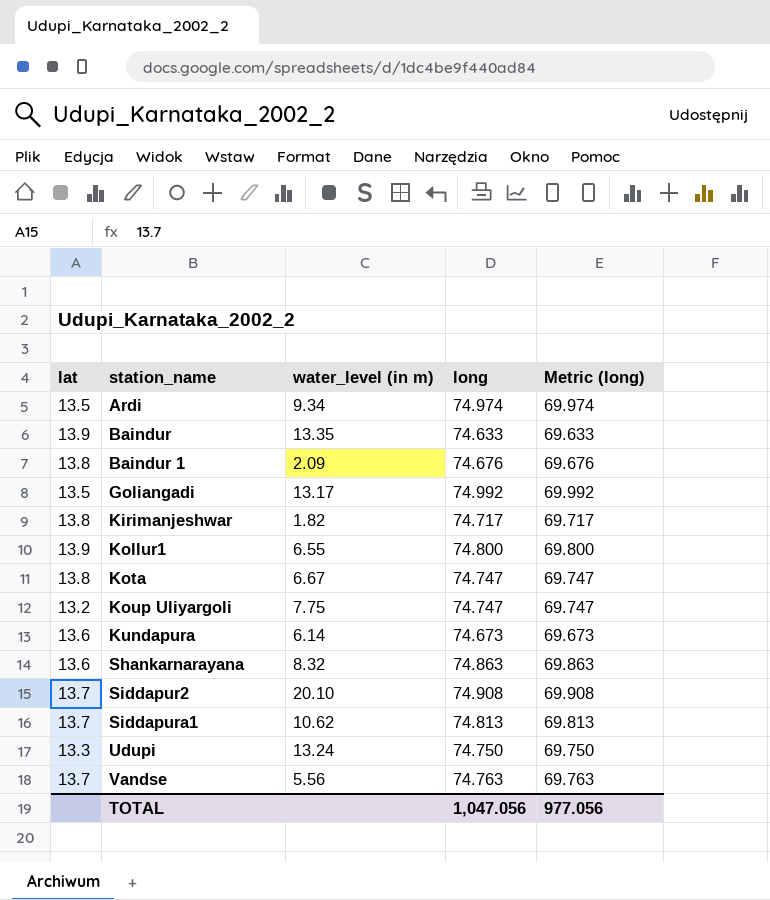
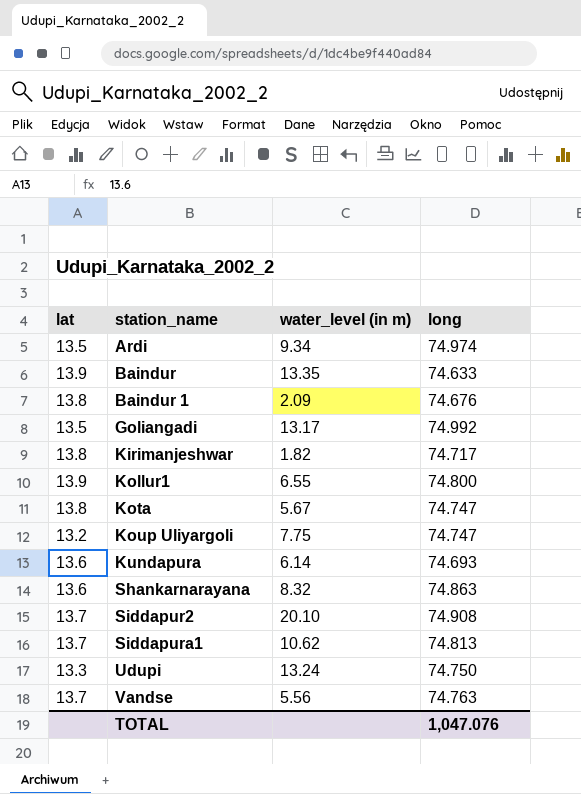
column Metric (long) | formula: [long] - 5 -> none
Kota | water_level (in m): 6.67 -> 5.67
Kundapura | long: 74.673 -> 74.693
TOTAL | long: 1,047.056 -> 1,047.076

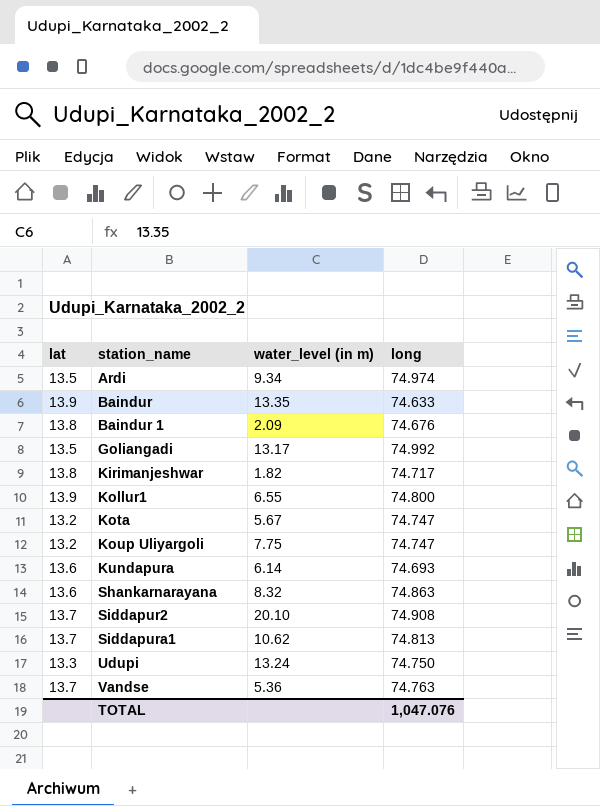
Kota | lat: 13.8 -> 13.2
Vandse | water_level (in m): 5.56 -> 5.36

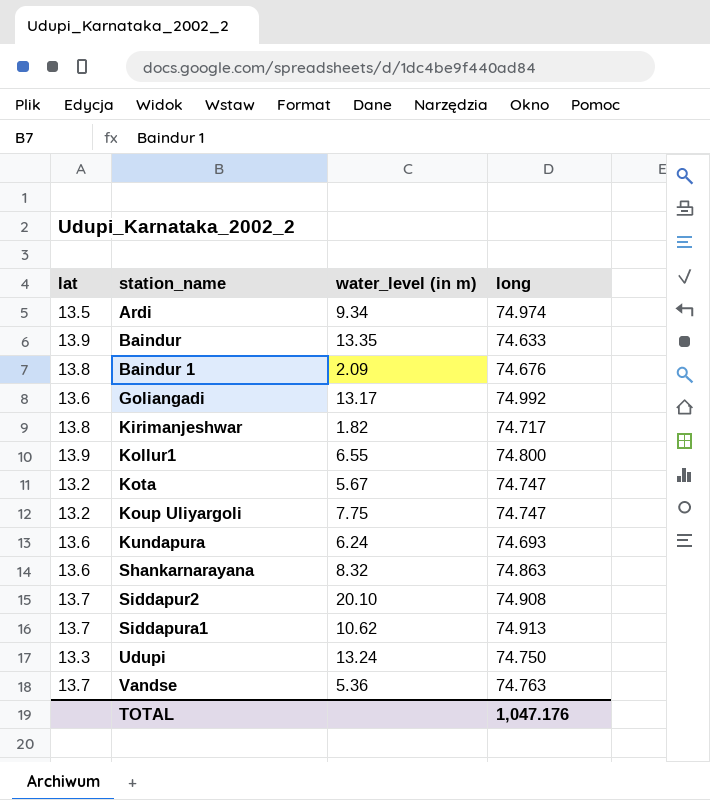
Goliangadi | lat: 13.5 -> 13.6
Kundapura | water_level (in m): 6.14 -> 6.24
Siddapura1 | long: 74.813 -> 74.913
TOTAL | long: 1,047.076 -> 1,047.176

